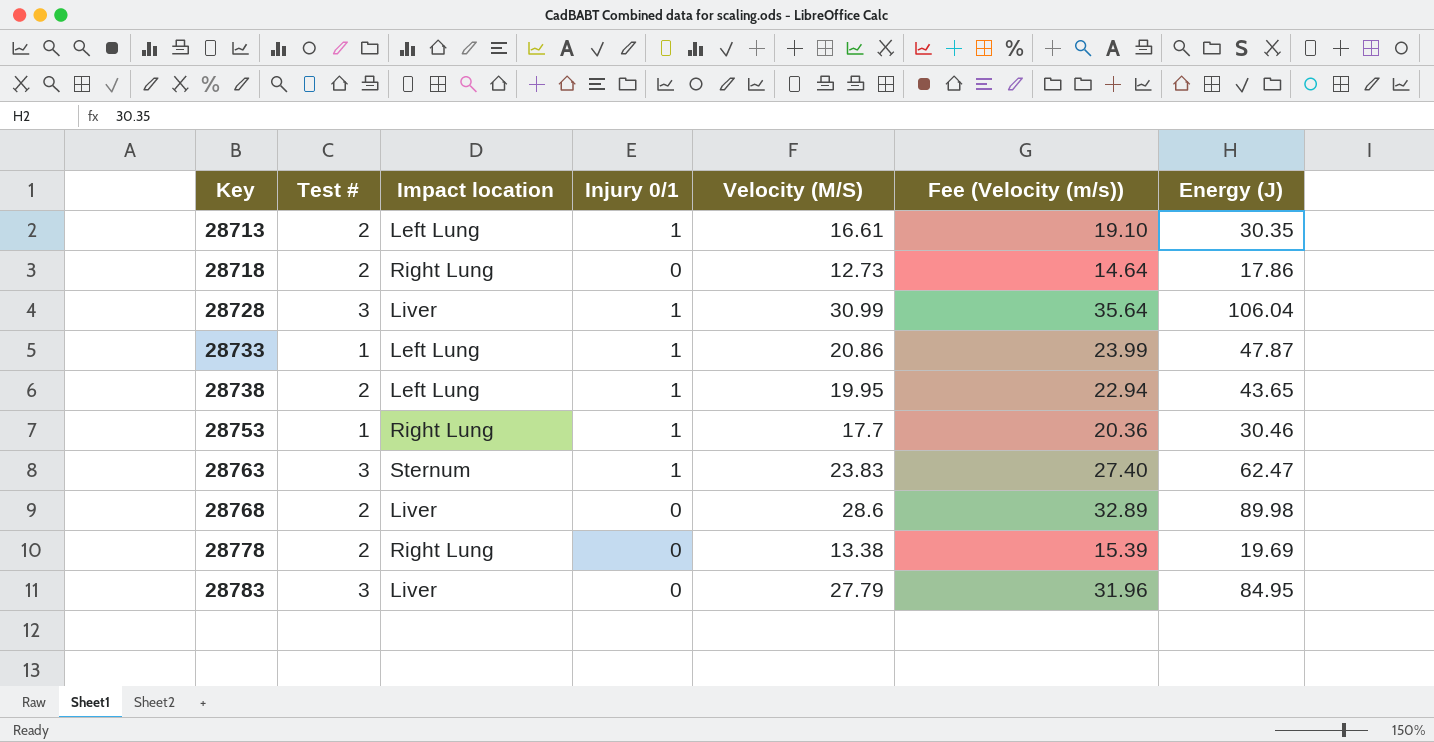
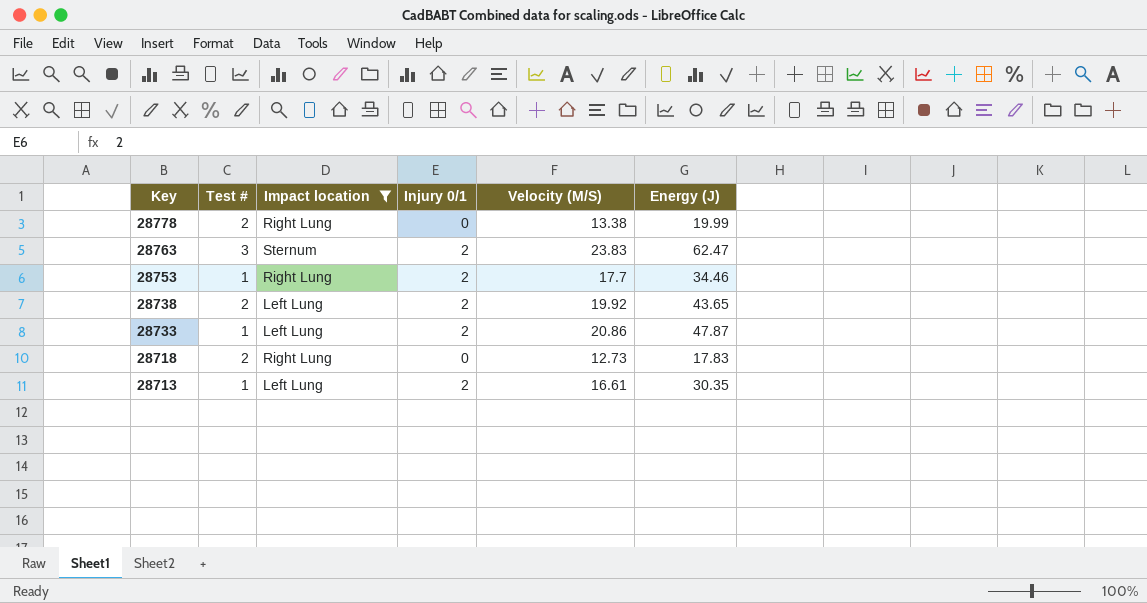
filter: none -> Impact location != Liver
row order: Key ascending -> Key descending
column Fee (Velocity (m/s)) | formula: [Velocity (M/S)] * 1.15 -> none
28778 | Energy (J): 19.69 -> 19.99
28763 | Injury 0/1: 1 -> 2
28753 | Injury 0/1: 1 -> 2
28753 | Energy (J): 30.46 -> 34.46
28738 | Injury 0/1: 1 -> 2
28738 | Velocity (M/S): 19.95 -> 19.92
28733 | Injury 0/1: 1 -> 2
28718 | Energy (J): 17.86 -> 17.83
28713 | Test #: 2 -> 1
28713 | Injury 0/1: 1 -> 2

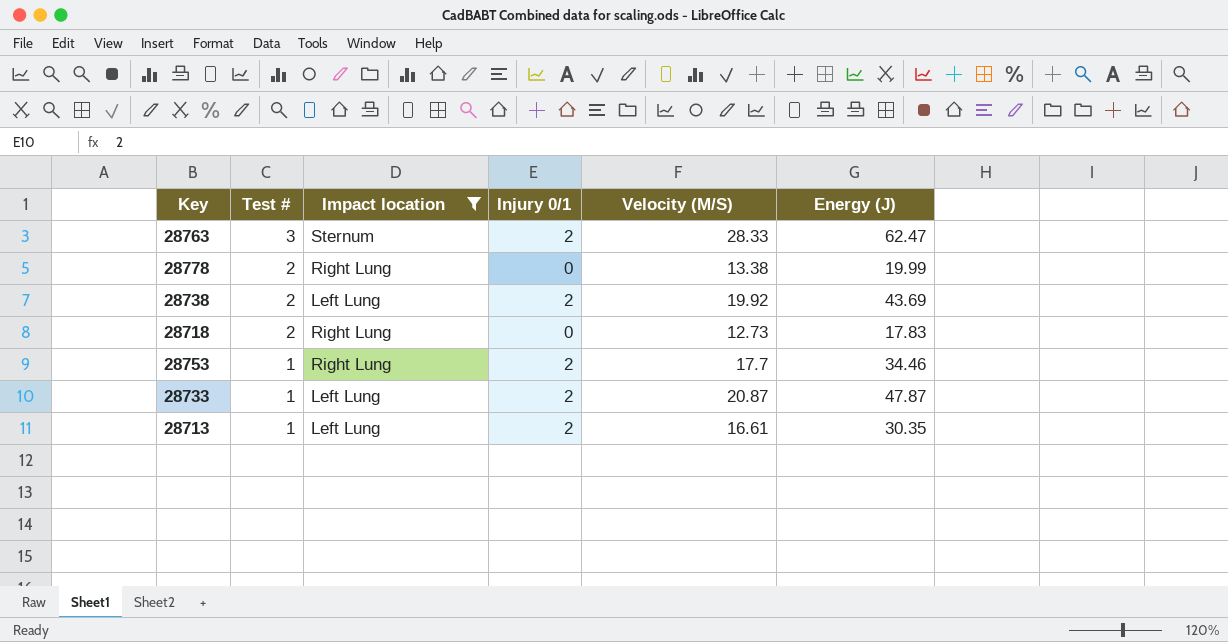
row order: Key descending -> Test # descending
28763 | Velocity (M/S): 23.83 -> 28.33
28738 | Energy (J): 43.65 -> 43.69
28733 | Velocity (M/S): 20.86 -> 20.87

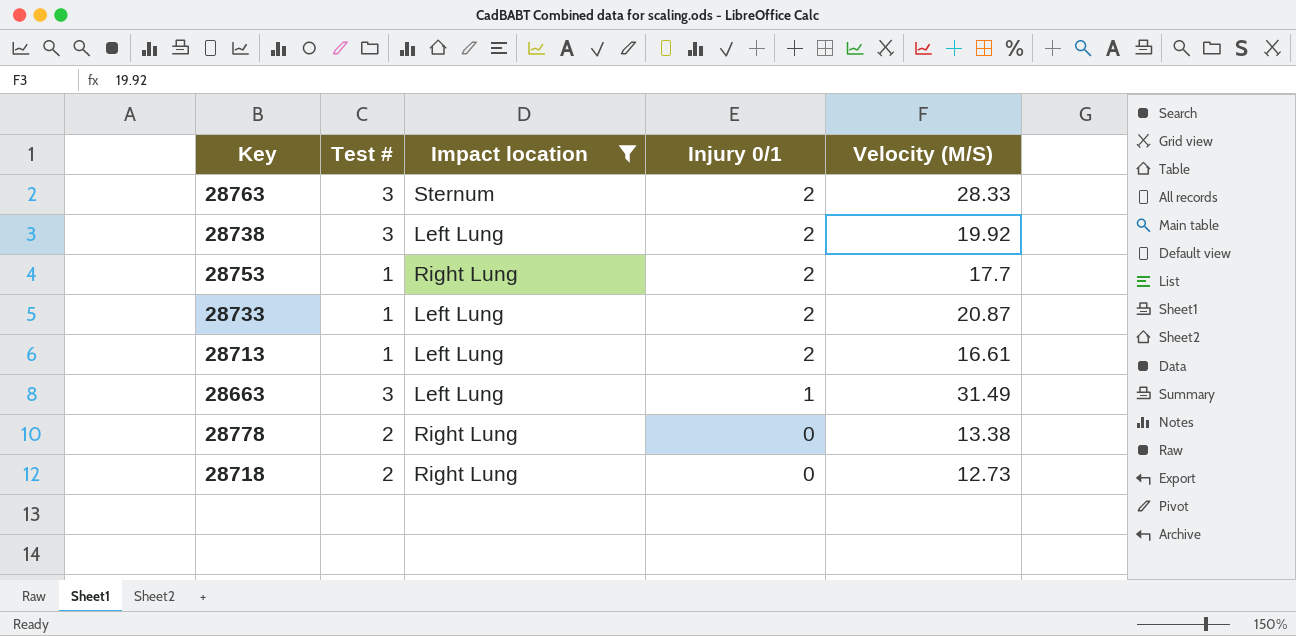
row order: Test # descending -> Injury 0/1 descending
column Energy (J) | position: 6 -> none
28738 | Test #: 2 -> 3
row 28663: none -> 3 | Left Lung | 1 | 31.49

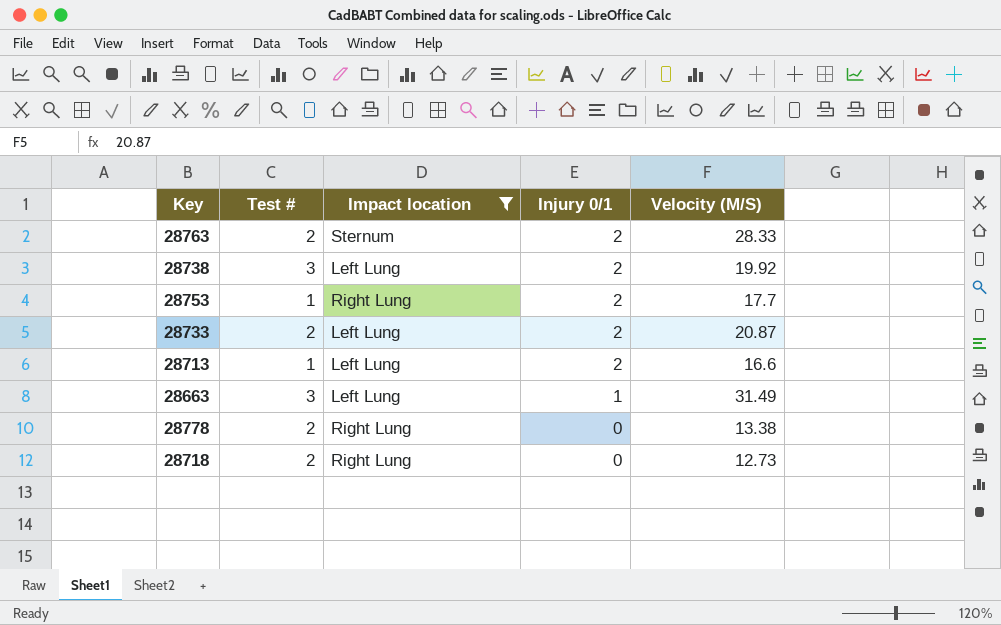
28763 | Test #: 3 -> 2
28733 | Test #: 1 -> 2
28713 | Velocity (M/S): 16.61 -> 16.6

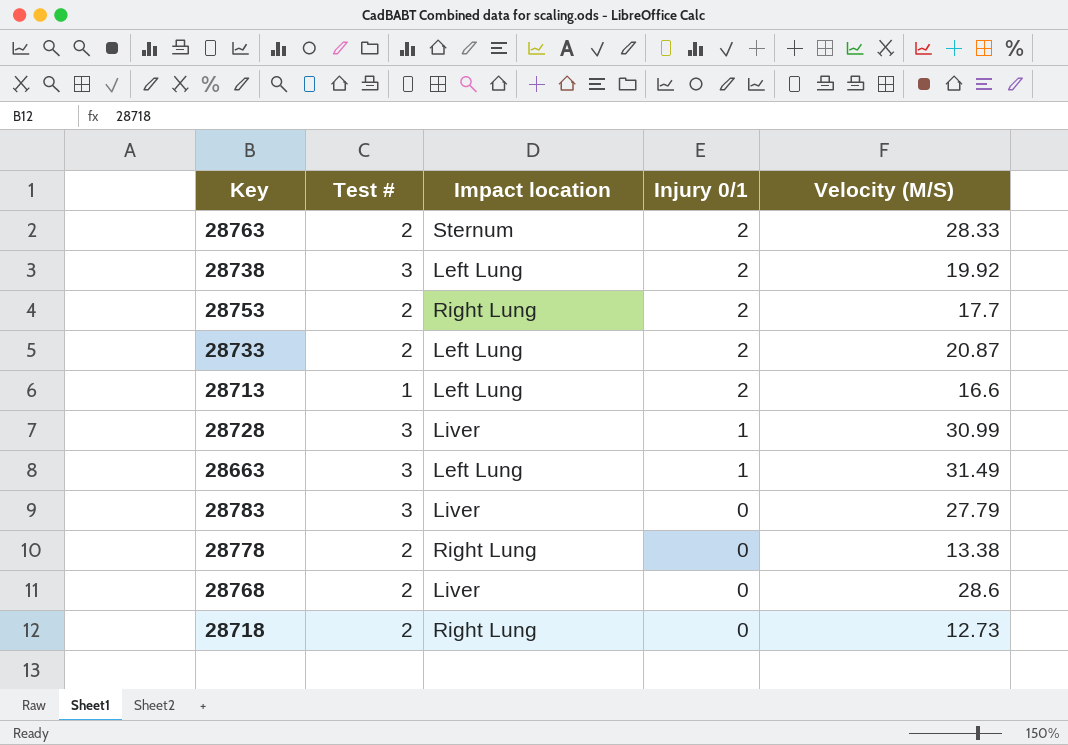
filter: Impact location != Liver -> none
28753 | Test #: 1 -> 2

